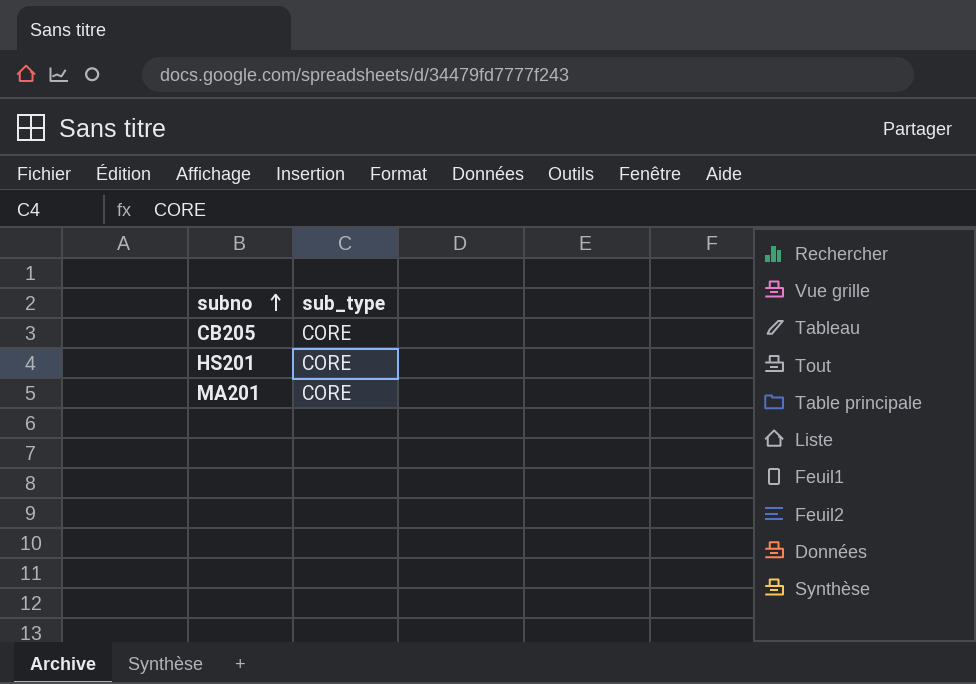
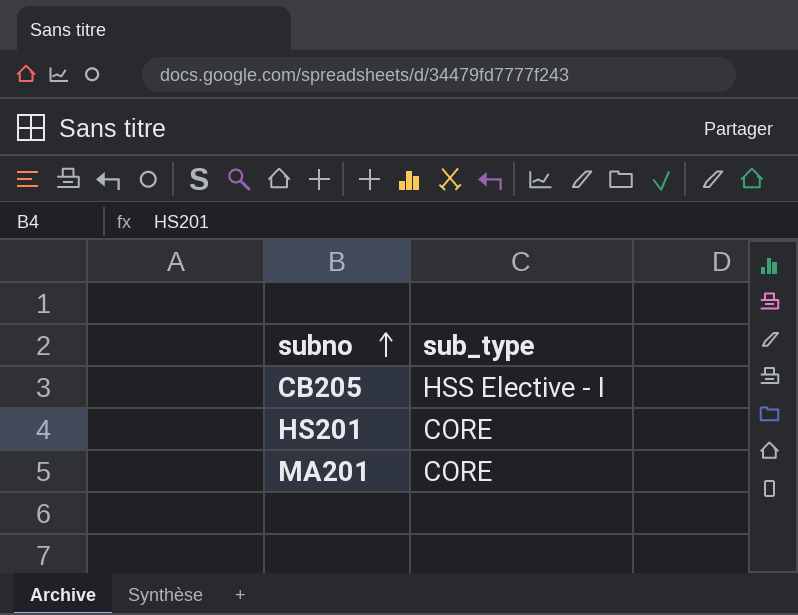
CB205 | sub_type: CORE -> HSS Elective - I

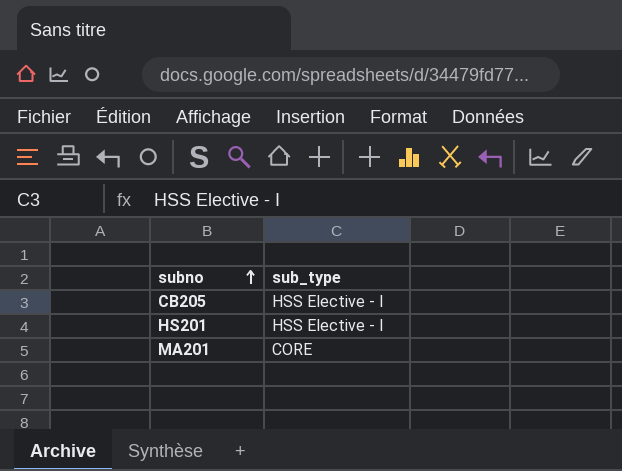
HS201 | sub_type: CORE -> HSS Elective - I

